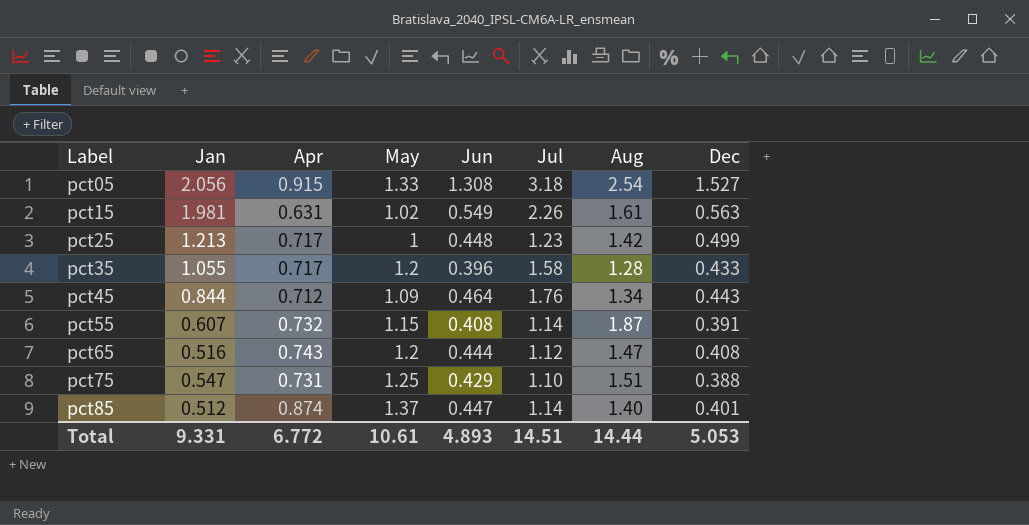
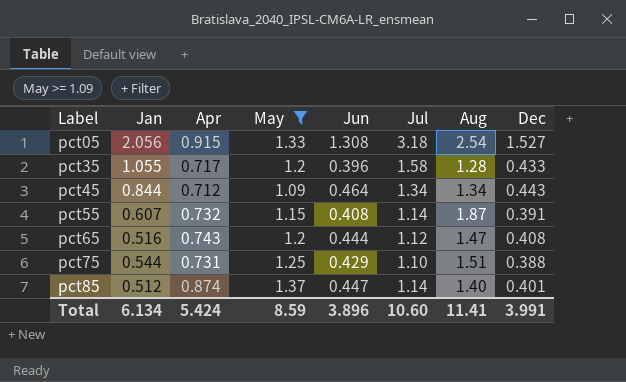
filter: none -> May >= 1.09
pct45 | Jul: 1.76 -> 1.34
pct75 | Jan: 0.547 -> 0.544
Total | Jan: 9.331 -> 6.134
Total | Apr: 6.772 -> 5.424
Total | May: 10.61 -> 8.59
Total | Jun: 4.893 -> 3.896
Total | Jul: 14.51 -> 10.60
Total | Aug: 14.44 -> 11.41
Total | Dec: 5.053 -> 3.991

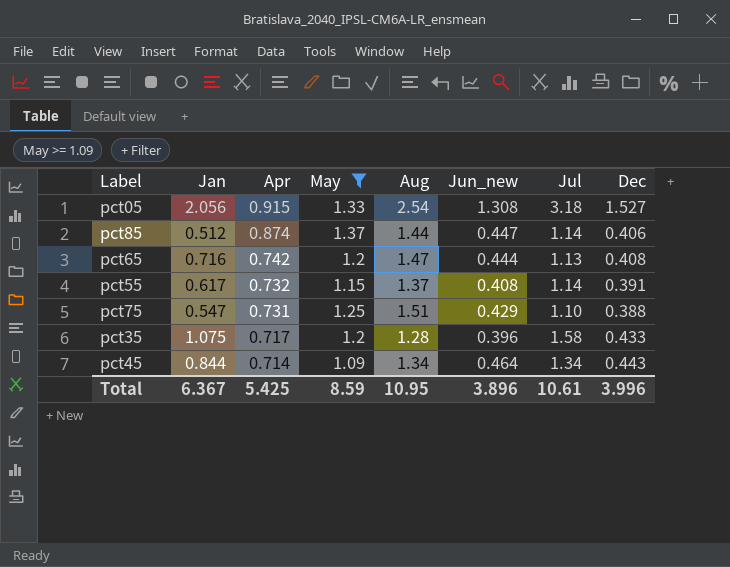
row order: Label ascending -> Apr descending
column Aug | position: 7 -> 5
column name: Jun -> Jun_new
pct85 | Aug: 1.40 -> 1.44
pct85 | Dec: 0.401 -> 0.406
pct65 | Jan: 0.516 -> 0.716
pct65 | Apr: 0.743 -> 0.742
pct65 | Jul: 1.12 -> 1.13
pct55 | Jan: 0.607 -> 0.617
pct55 | Aug: 1.87 -> 1.37
pct75 | Jan: 0.544 -> 0.547
pct35 | Jan: 1.055 -> 1.075
pct45 | Apr: 0.712 -> 0.714
Total | Jan: 6.134 -> 6.367
Total | Apr: 5.424 -> 5.425
Total | Aug: 11.41 -> 10.95
Total | Jul: 10.60 -> 10.61
Total | Dec: 3.991 -> 3.996

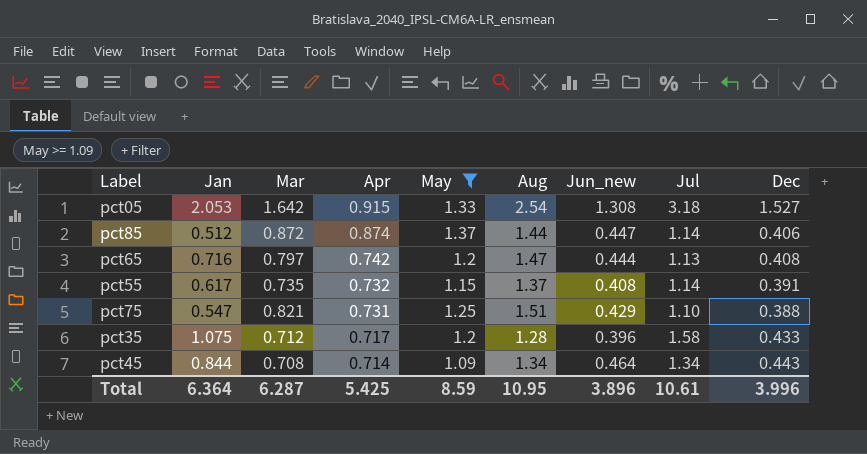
column Mar | position: none -> 3
pct05 | Jan: 2.056 -> 2.053
Total | Jan: 6.367 -> 6.364

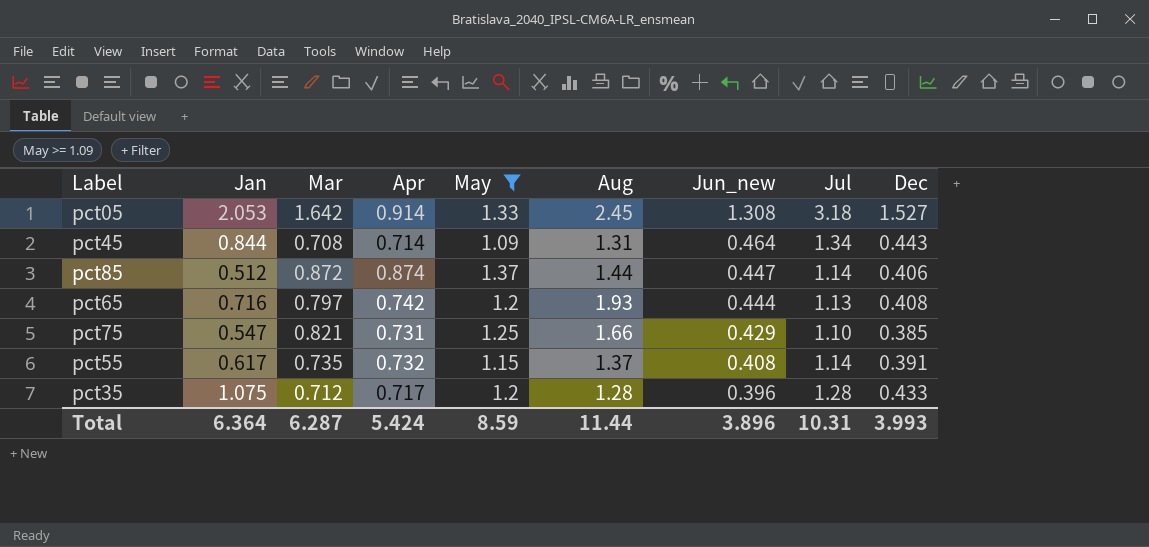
row order: Apr descending -> Jun_new descending
pct05 | Apr: 0.915 -> 0.914
pct05 | Aug: 2.54 -> 2.45
pct45 | Aug: 1.34 -> 1.31
pct65 | Aug: 1.47 -> 1.93
pct75 | Aug: 1.51 -> 1.66
pct75 | Dec: 0.388 -> 0.385
pct35 | Jul: 1.58 -> 1.28
Total | Apr: 5.425 -> 5.424
Total | Aug: 10.95 -> 11.44
Total | Jul: 10.61 -> 10.31
Total | Dec: 3.996 -> 3.993

